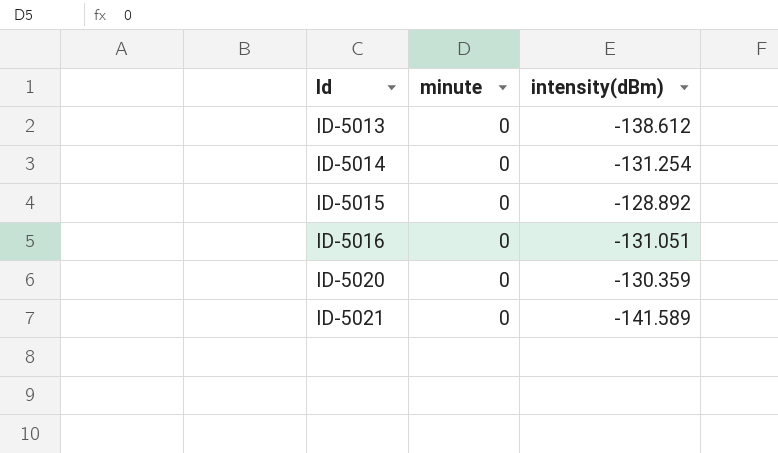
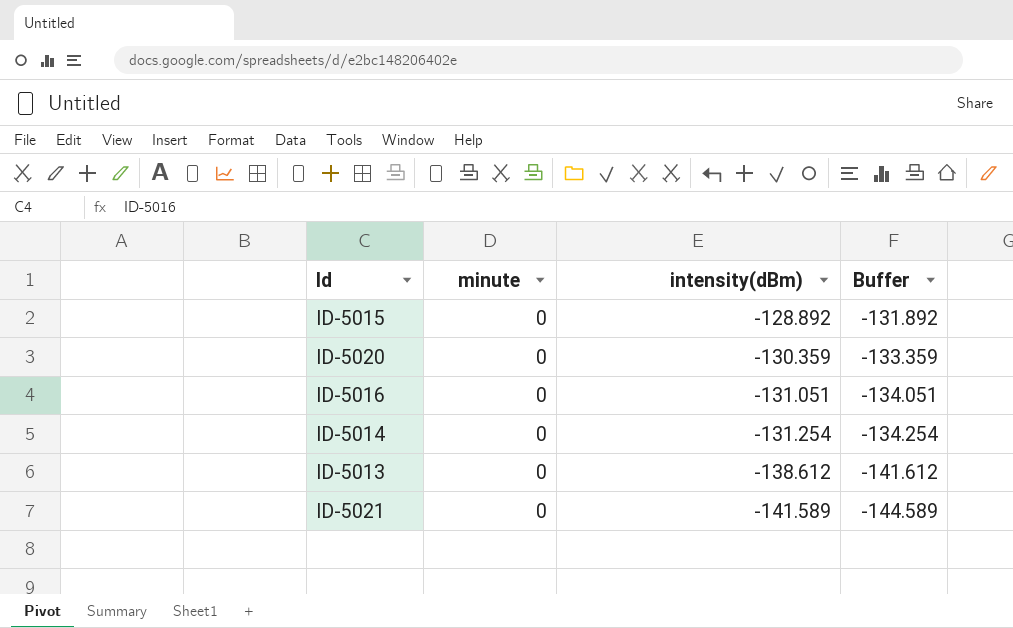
row order: Id ascending -> intensity(dBm) descending
column Buffer | formula: none -> [intensity(dBm)] - 3

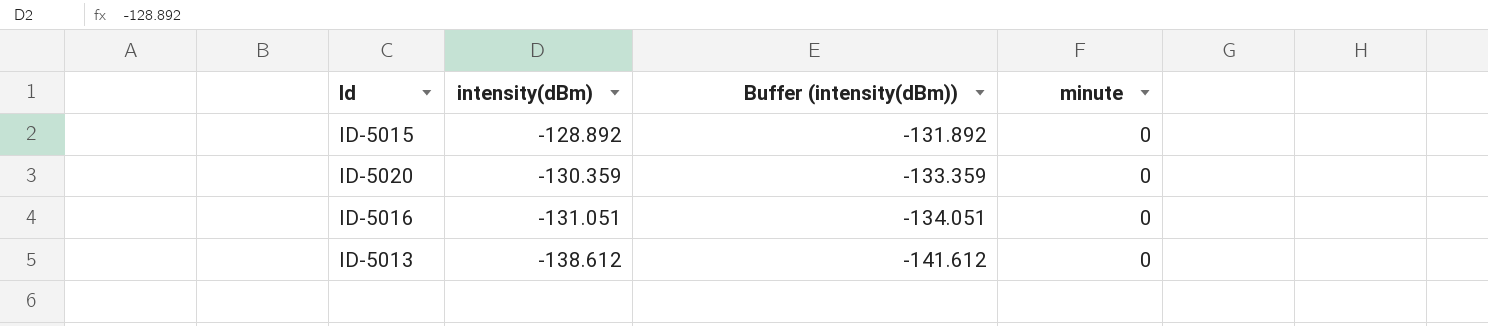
column name: Buffer -> Buffer (intensity(dBm))
column minute | position: 2 -> 4
row ID-5014: 0 | -131.254 | -134.254 -> none
row ID-5021: 0 | -141.589 | -144.589 -> none

